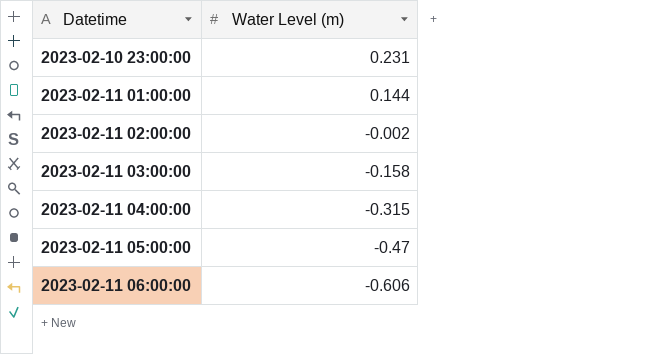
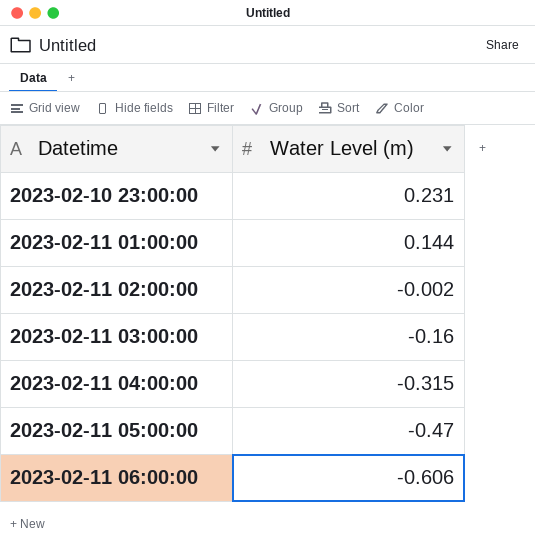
2023-02-11 03:00:00 | Water Level (m): -0.158 -> -0.16

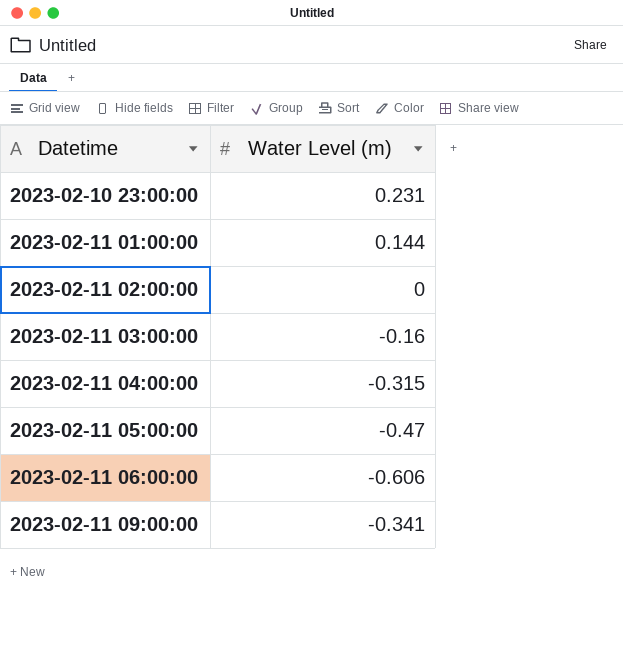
2023-02-11 02:00:00 | Water Level (m): -0.002 -> 0
row 2023-02-11 09:00:00: none -> -0.341

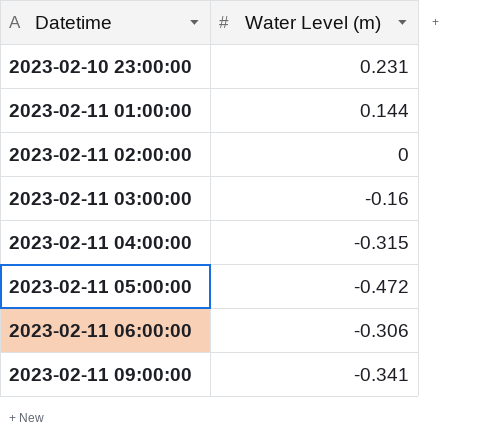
2023-02-11 05:00:00 | Water Level (m): -0.47 -> -0.472
2023-02-11 06:00:00 | Water Level (m): -0.606 -> -0.306

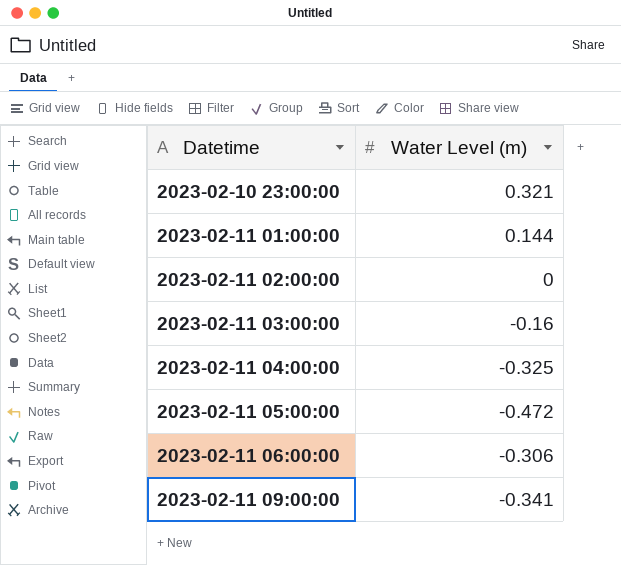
2023-02-10 23:00:00 | Water Level (m): 0.231 -> 0.321
2023-02-11 04:00:00 | Water Level (m): -0.315 -> -0.325

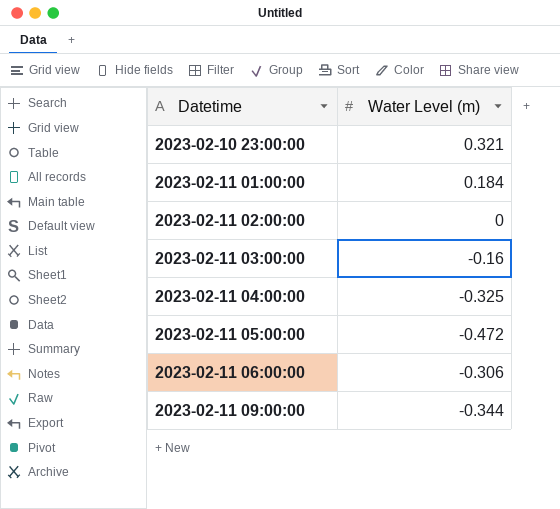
2023-02-11 01:00:00 | Water Level (m): 0.144 -> 0.184
2023-02-11 09:00:00 | Water Level (m): -0.341 -> -0.344

